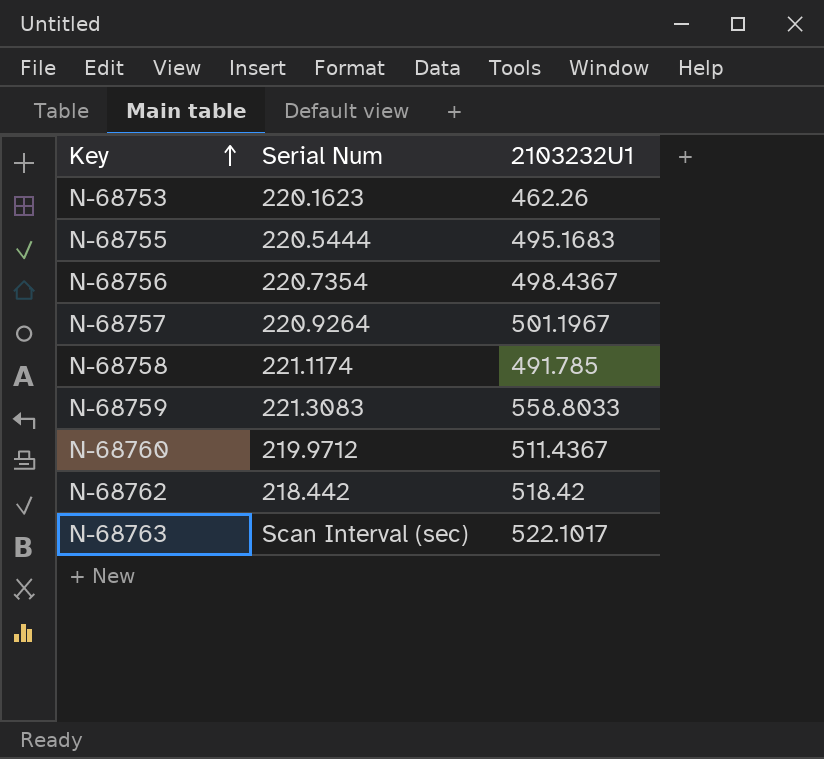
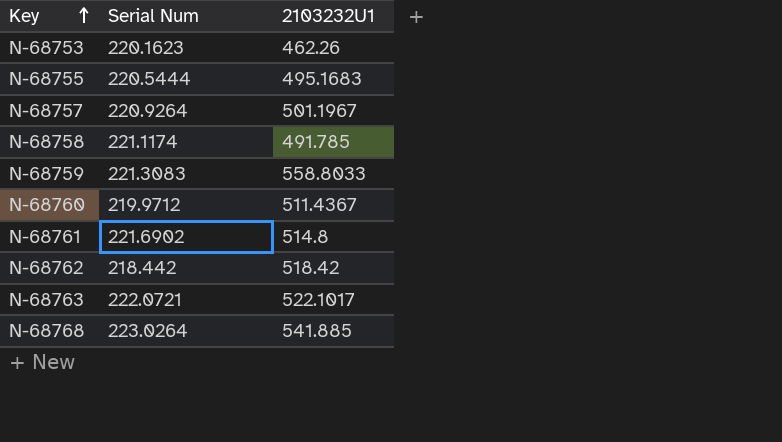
row N-68756: 220.7354 | 498.4367 -> none
row N-68761: none -> 221.6902 | 514.8
N-68763 | Serial Num: Scan Interval (sec) -> 222.0721
row N-68768: none -> 223.0264 | 541.885

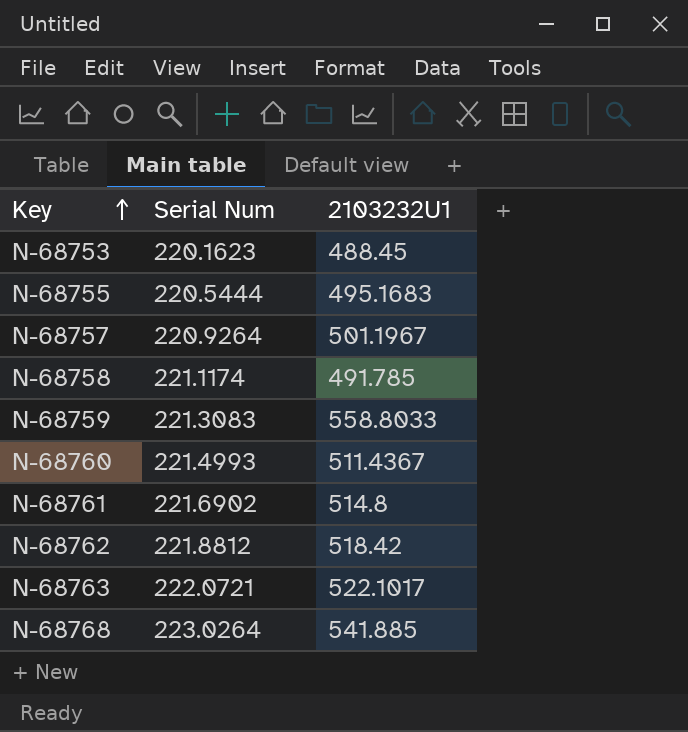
N-68753 | 2103232U1: 462.26 -> 488.45
N-68760 | Serial Num: 219.9712 -> 221.4993
N-68762 | Serial Num: 218.442 -> 221.8812

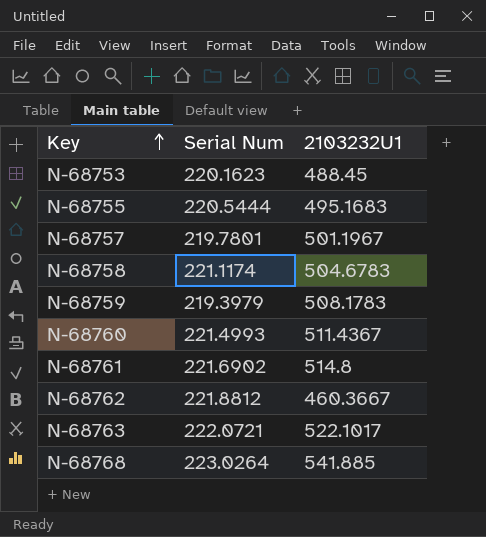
N-68757 | Serial Num: 220.9264 -> 219.7801
N-68758 | 2103232U1: 491.785 -> 504.6783
N-68759 | Serial Num: 221.3083 -> 219.3979
N-68759 | 2103232U1: 558.8033 -> 508.1783
N-68762 | 2103232U1: 518.42 -> 460.3667

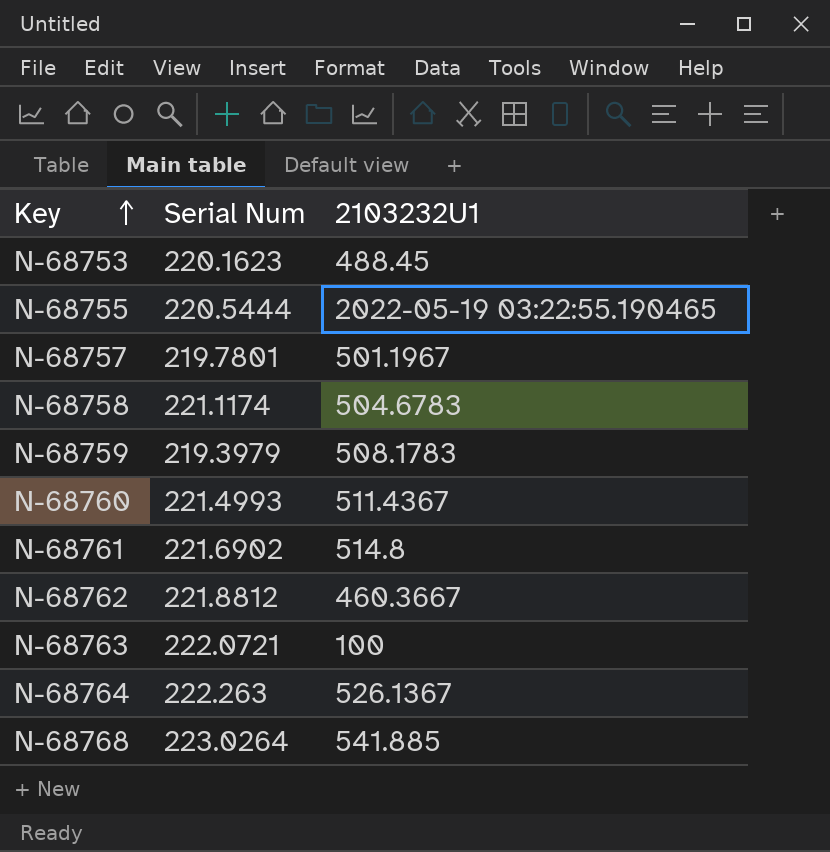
N-68755 | 2103232U1: 495.1683 -> 2022-05-19 03:22:55.190465
N-68763 | 2103232U1: 522.1017 -> 100
row N-68764: none -> 222.263 | 526.1367

